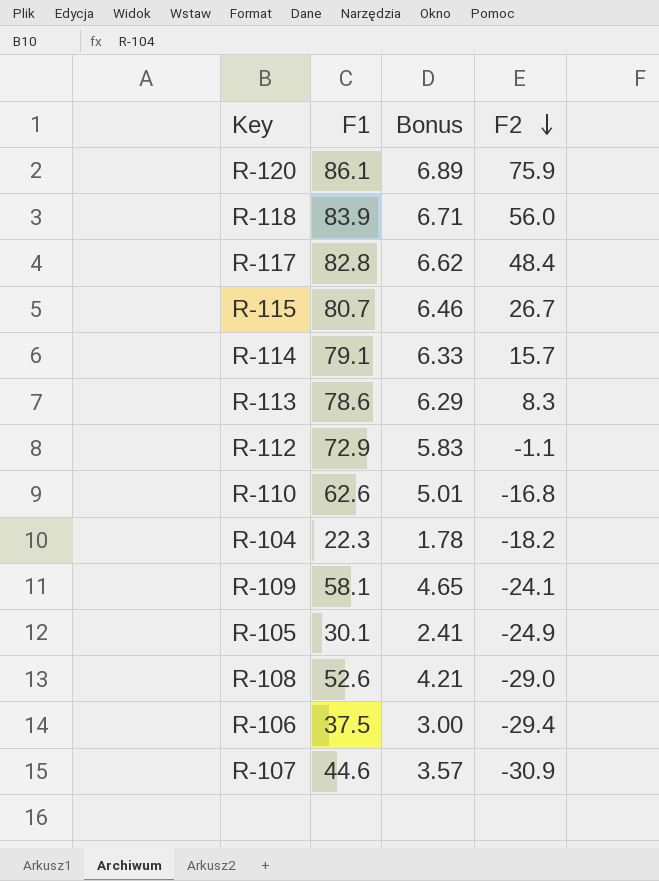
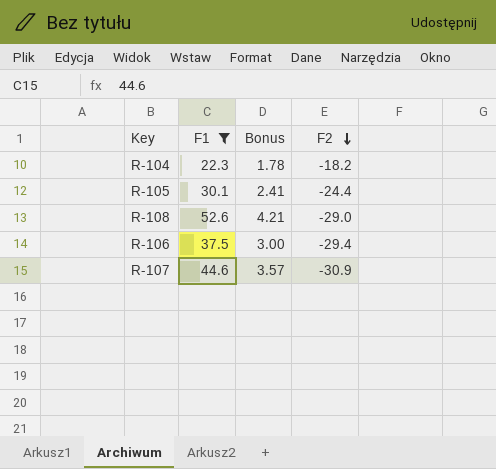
filter: none -> F1 <= 52.6
R-105 | F2: -24.9 -> -24.4

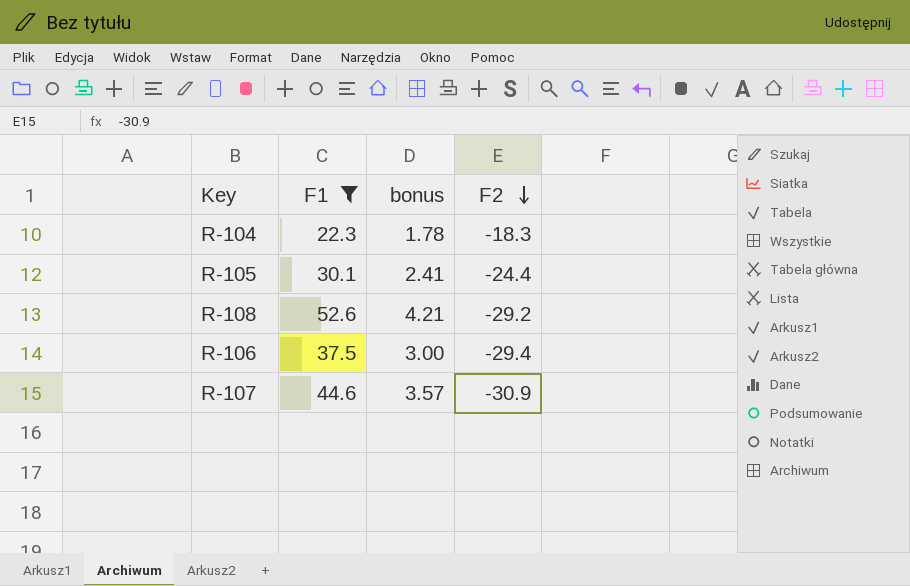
column name: Bonus -> bonus
R-104 | F2: -18.2 -> -18.3
R-108 | F2: -29.0 -> -29.2

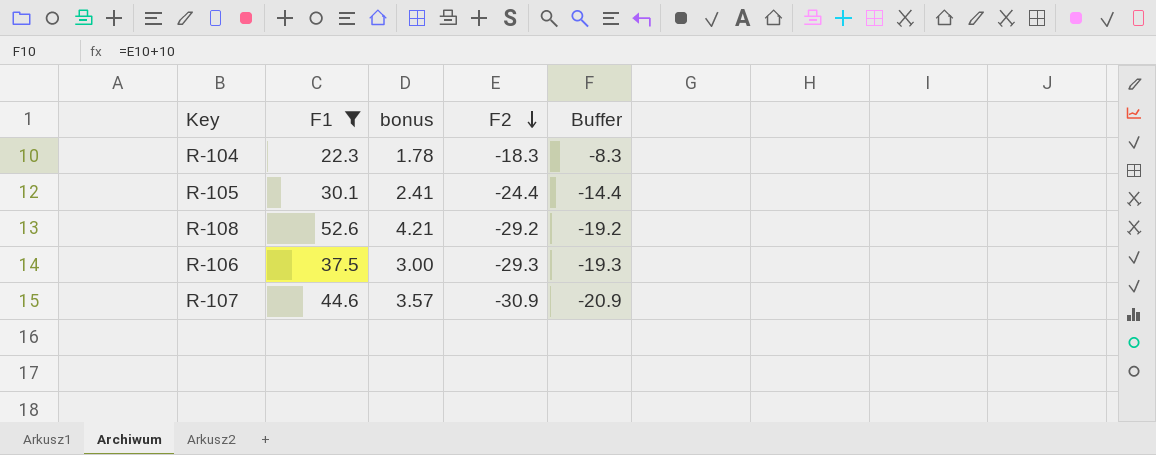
column Buffer | formula: none -> [F2] + 10
R-106 | F2: -29.4 -> -29.3

